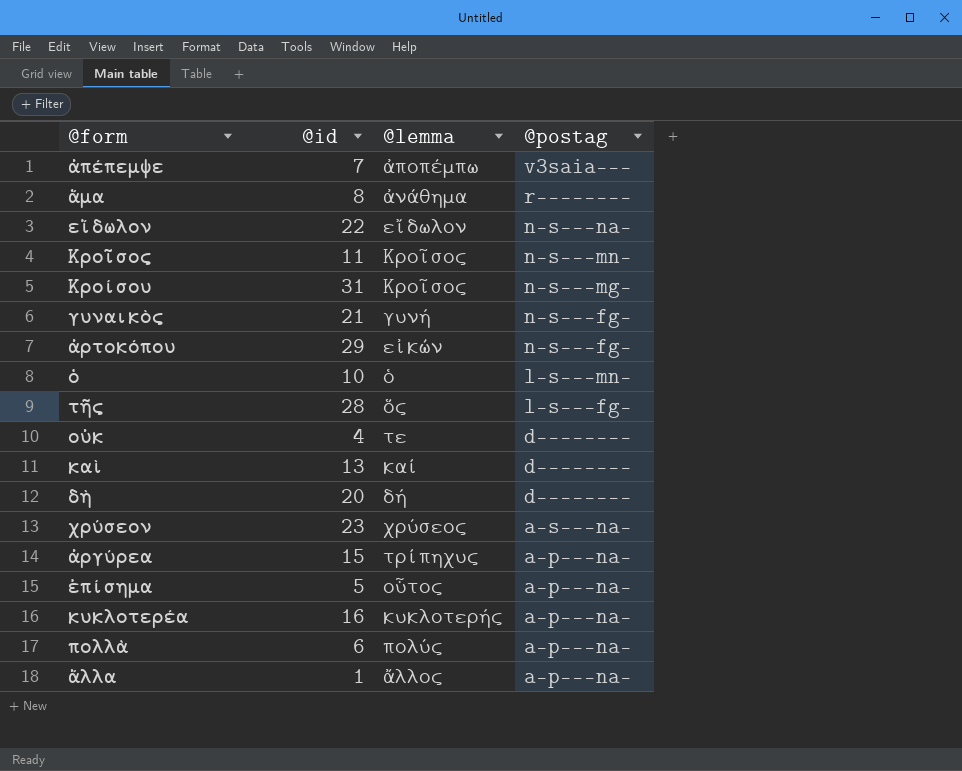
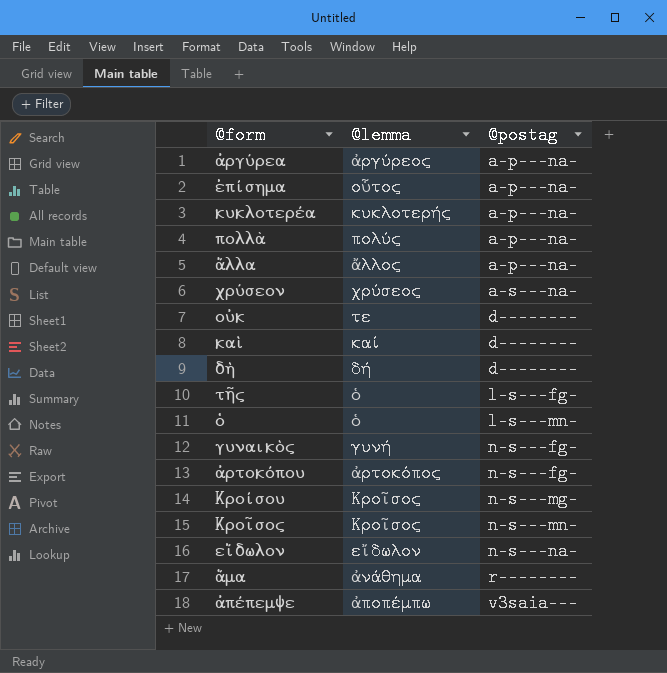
row order: @postag descending -> @postag ascending
column @id | position: 2 -> none
ἀργύρεα | @lemma: τρίπηχυς -> ἀργύρεος
τῆς | @lemma: ὅς -> ὁ
ἀρτοκόπου | @lemma: εἰκών -> ἀρτοκόπος

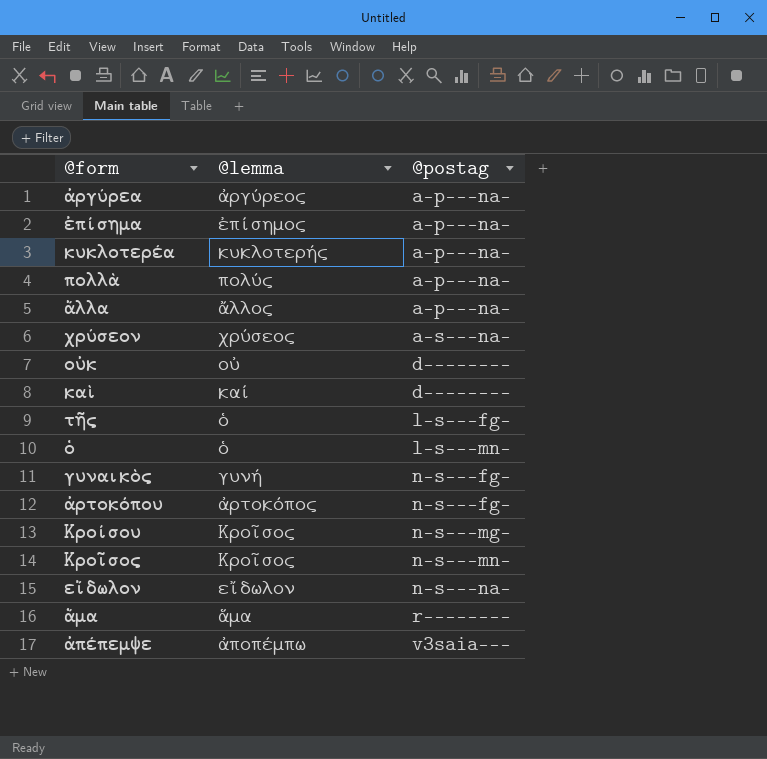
row δὴ: δή | d-------- -> none
ἐπίσημα | @lemma: οὗτος -> ἐπίσημος
οὐκ | @lemma: τε -> οὐ
ἅμα | @lemma: ἀνάθημα -> ἅμα

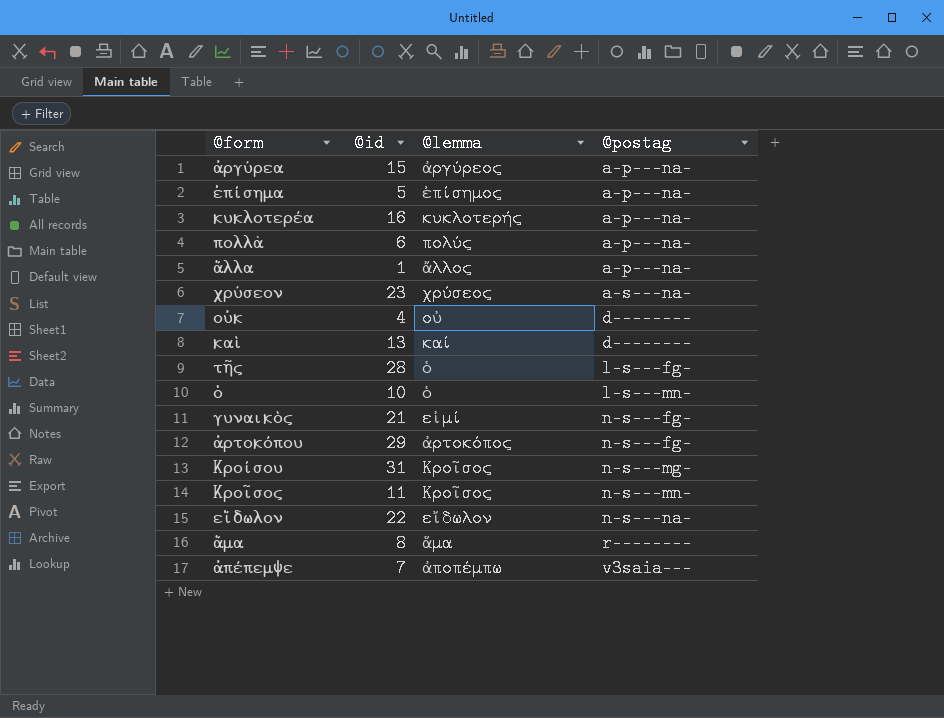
column @id | position: none -> 2
γυναικὸς | @lemma: γυνή -> εἰμί

